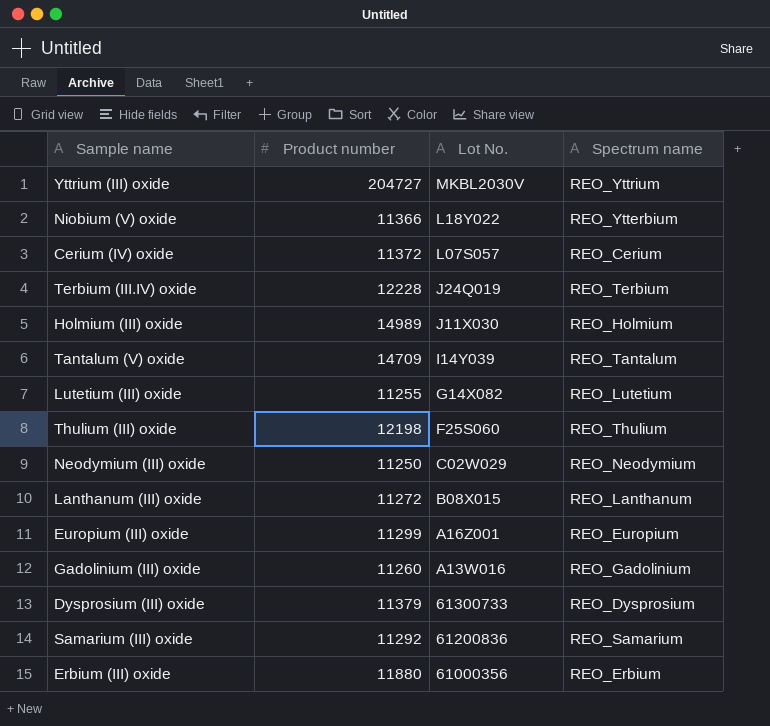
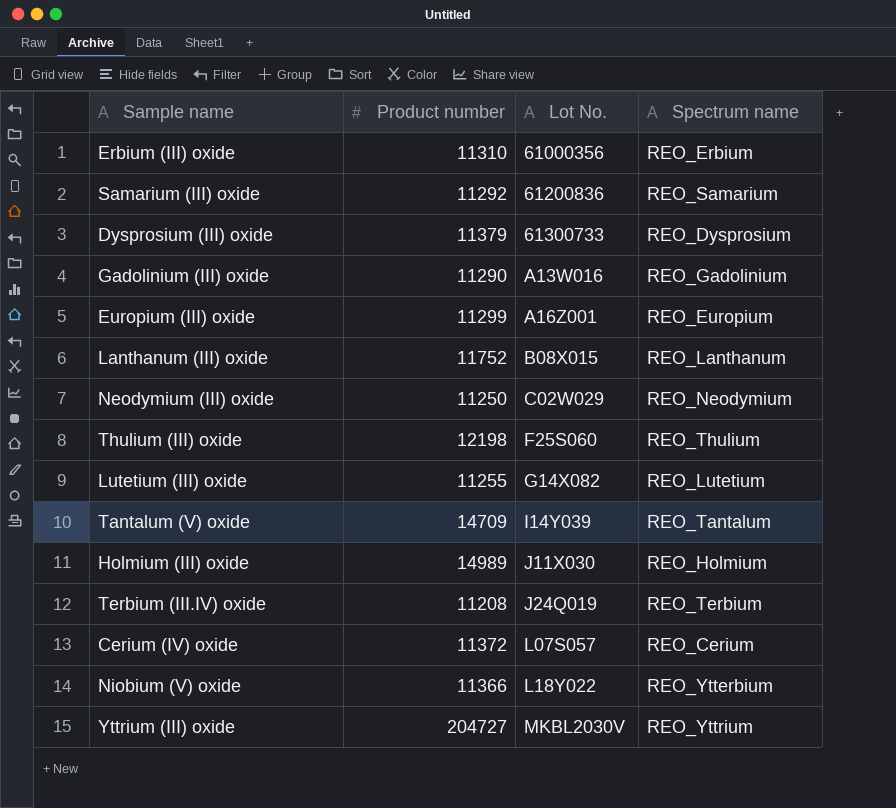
row order: Lot No. descending -> Lot No. ascending
Erbium (III) oxide | Product number: 11880 -> 11310
Gadolinium (III) oxide | Product number: 11260 -> 11290
Lanthanum (III) oxide | Product number: 11272 -> 11752
Terbium (III.IV) oxide | Product number: 12228 -> 11208

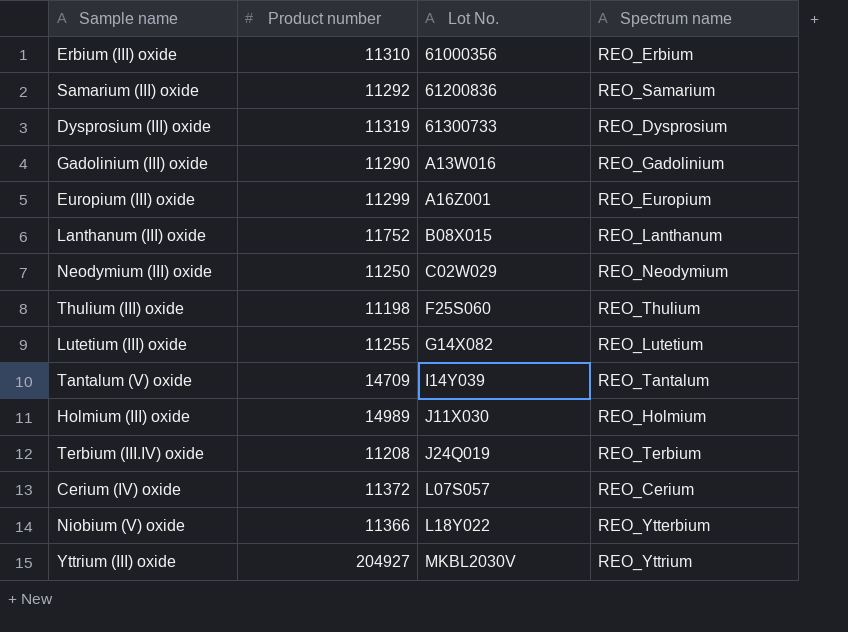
Dysprosium (III) oxide | Product number: 11379 -> 11319
Thulium (III) oxide | Product number: 12198 -> 11198
Yttrium (III) oxide | Product number: 204727 -> 204927

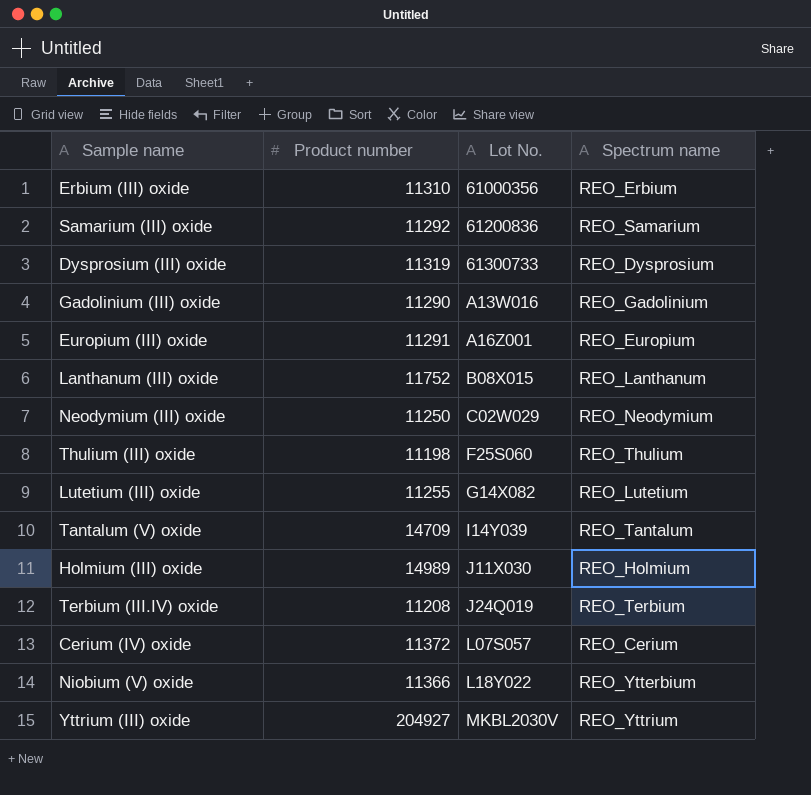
Europium (III) oxide | Product number: 11299 -> 11291

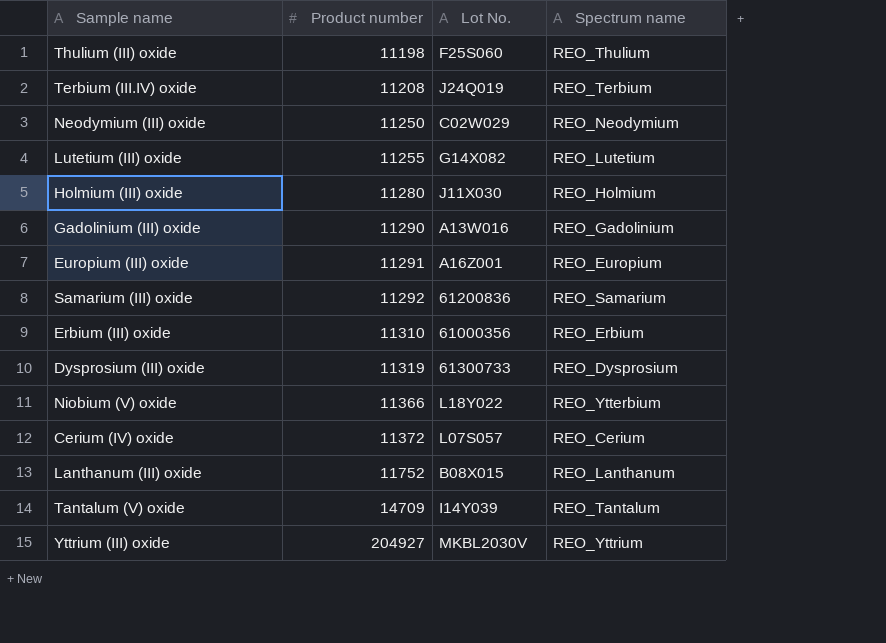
row order: Lot No. ascending -> Product number ascending
Holmium (III) oxide | Product number: 14989 -> 11280

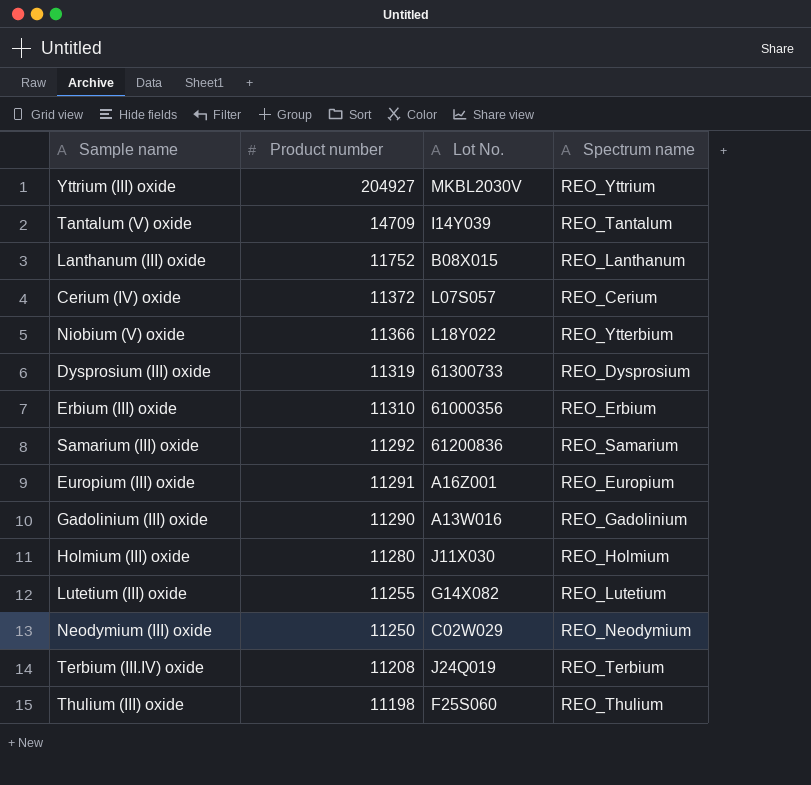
row order: Product number ascending -> Product number descending

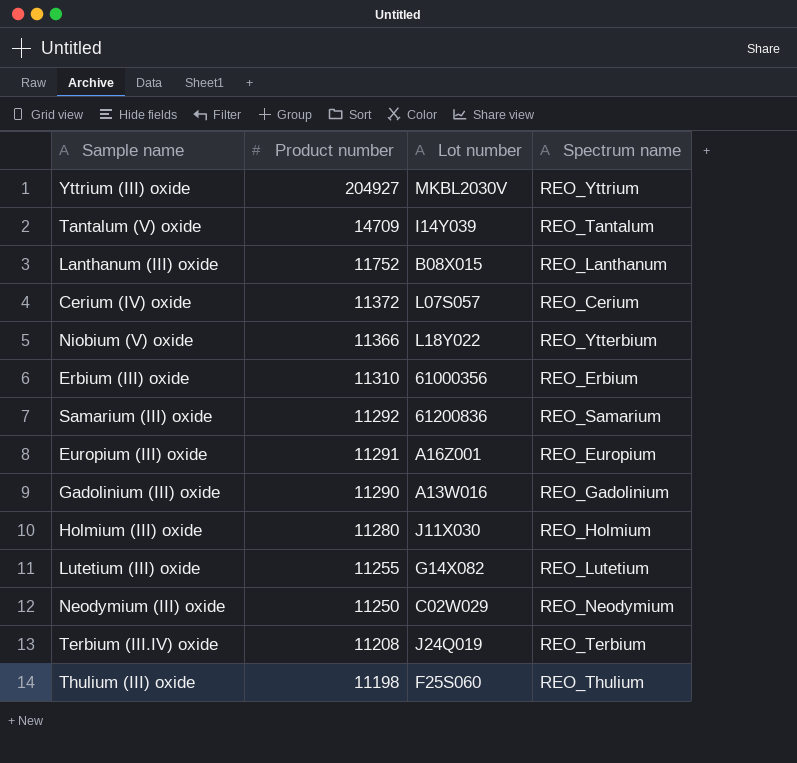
column name: Lot No. -> Lot number
row Dysprosium (III) oxide: 11319 | 61300733 | REO_Dysprosium -> none

